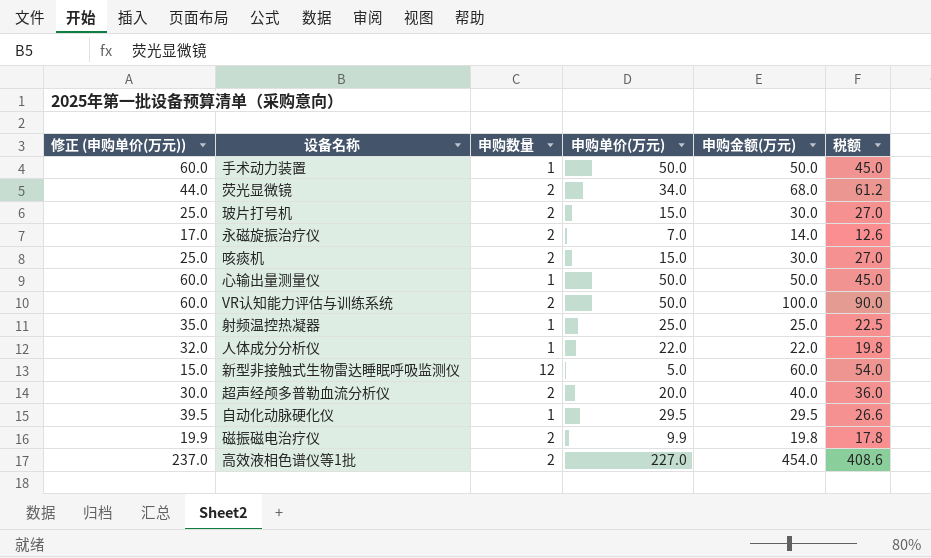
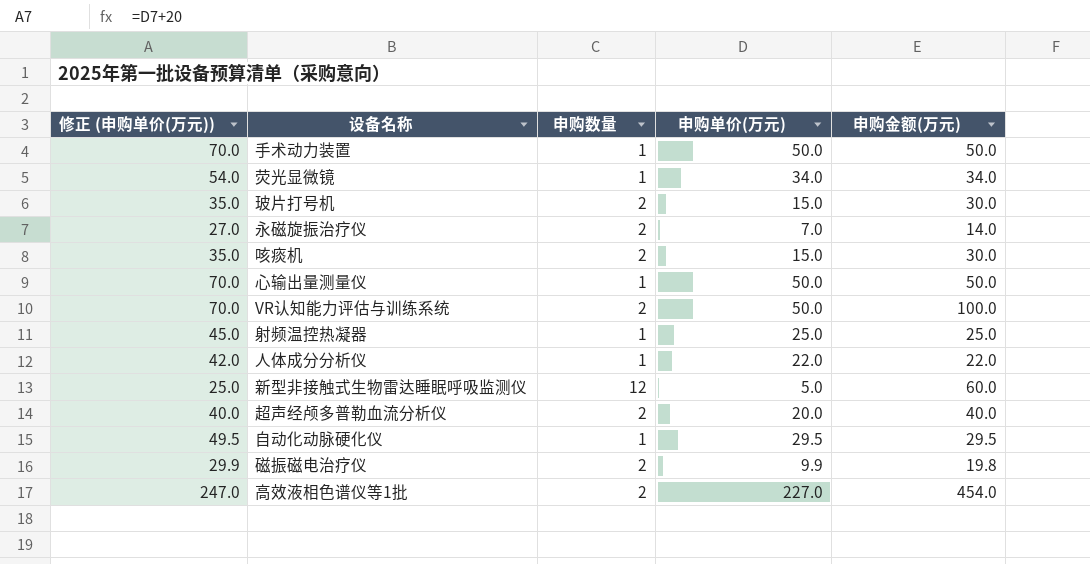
column 税额 | formula: [申购金额(万元)] * 0.9 -> none
column 修正 (申购单价(万元)) | formula: [申购单价(万元)] + 10 -> [申购单价(万元)] + 20
荧光显微镜 | 申购数量: 2 -> 1
荧光显微镜 | 申购金额(万元): 68.0 -> 34.0

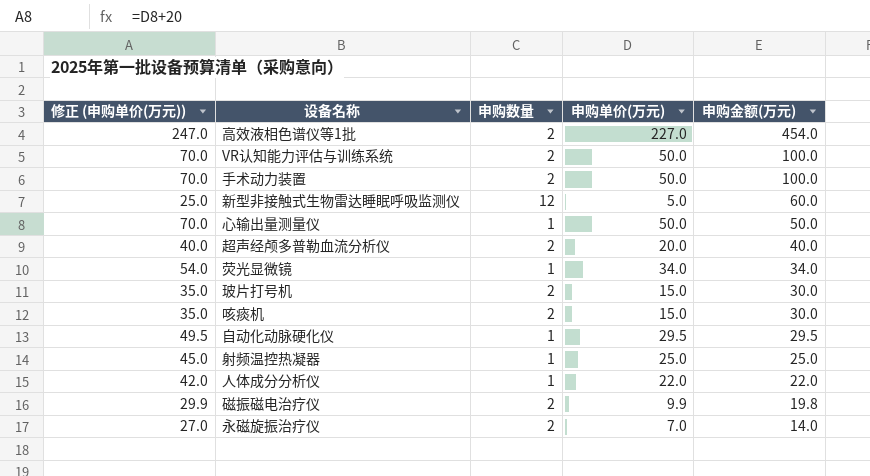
row order: none -> 申购金额(万元) descending
手术动力装置 | 申购数量: 1 -> 2
手术动力装置 | 申购金额(万元): 50.0 -> 100.0

